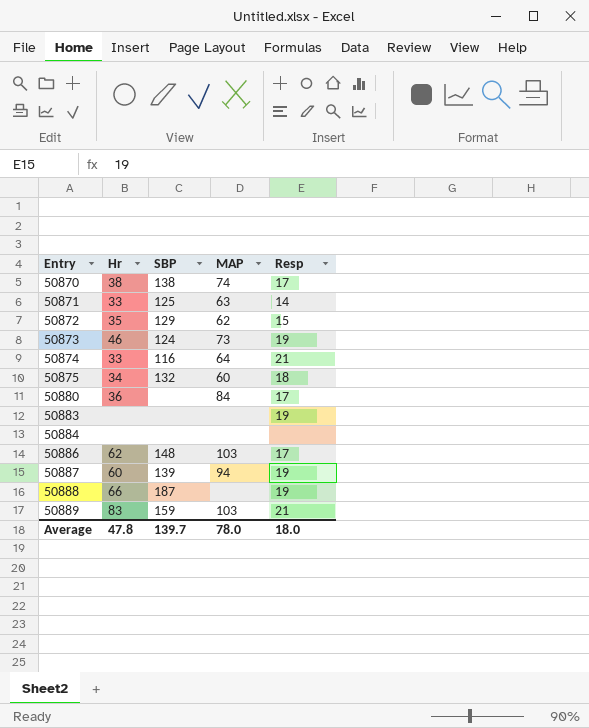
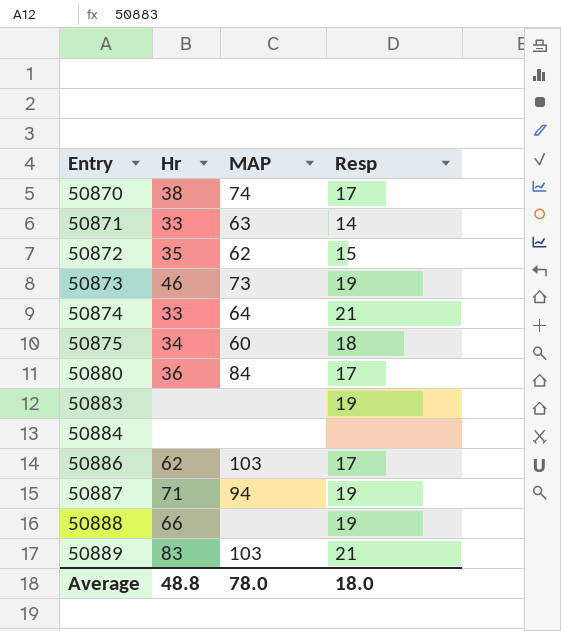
column SBP | position: 3 -> none
50887 | Hr: 60 -> 71
Average | Hr: 47.8 -> 48.8

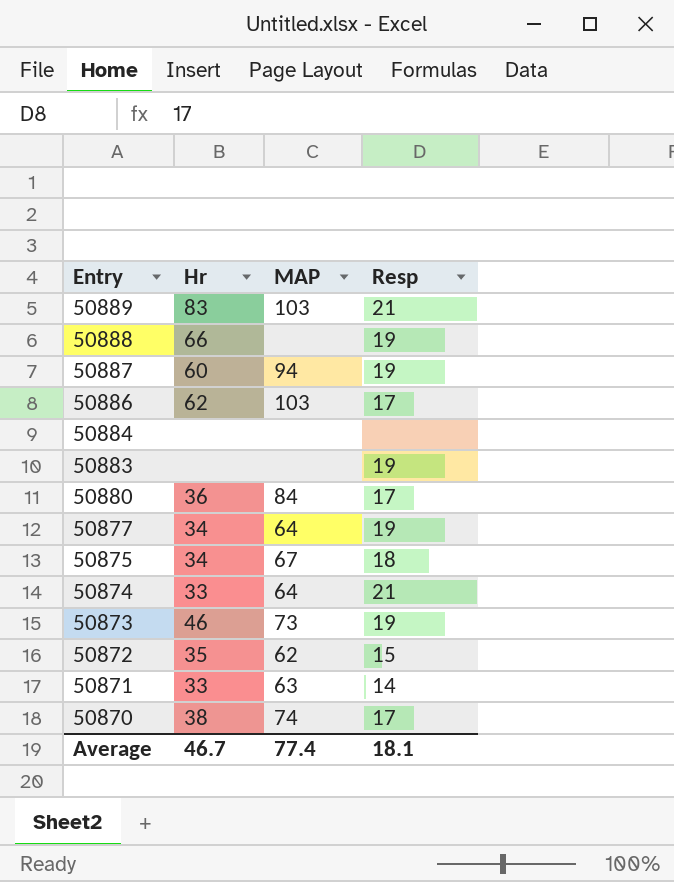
row order: Entry ascending -> Entry descending
50887 | Hr: 71 -> 60
row 50877: none -> 34 | 64 | 19
50875 | MAP: 60 -> 67
Average | Hr: 48.8 -> 46.7
Average | MAP: 78.0 -> 77.4
Average | Resp: 18.0 -> 18.1

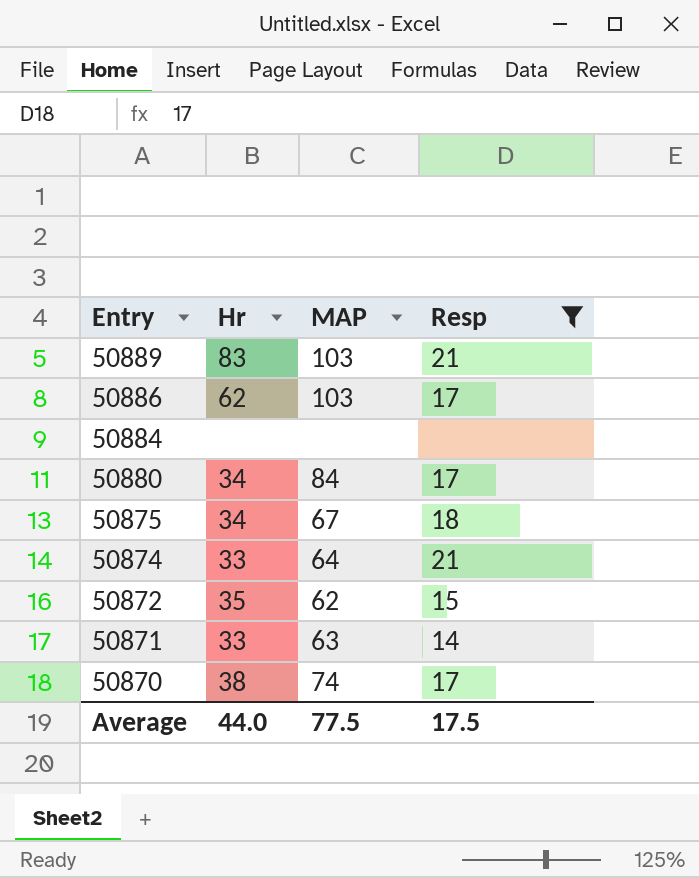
filter: none -> Resp != 19
50880 | Hr: 36 -> 34
Average | Hr: 46.7 -> 44.0
Average | MAP: 77.4 -> 77.5
Average | Resp: 18.1 -> 17.5

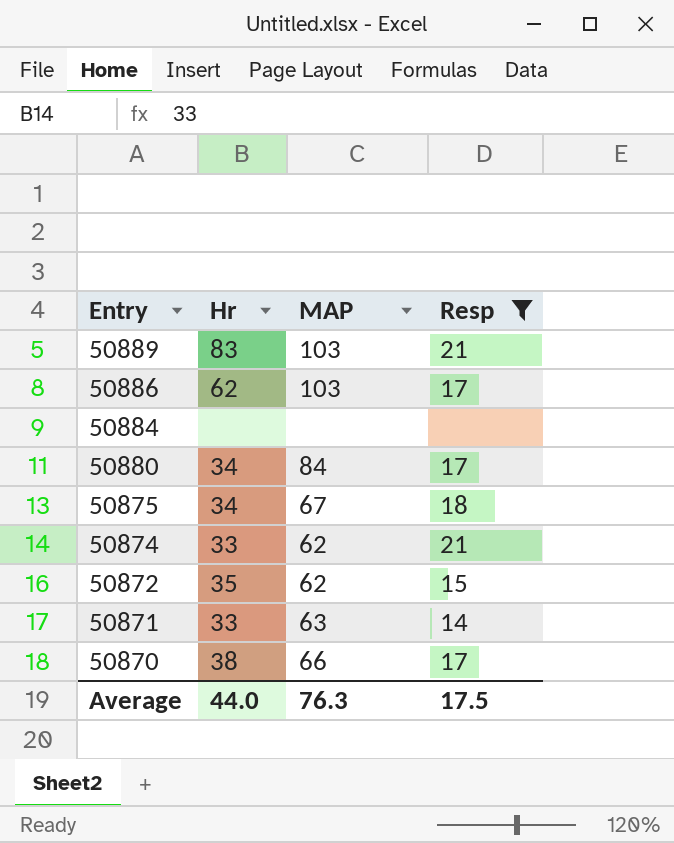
50874 | MAP: 64 -> 62
50870 | MAP: 74 -> 66
Average | MAP: 77.5 -> 76.3

